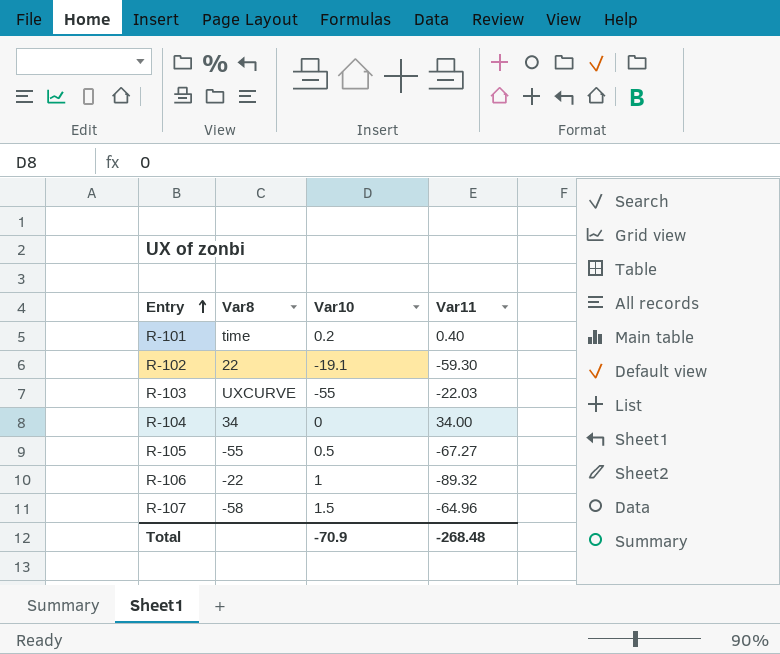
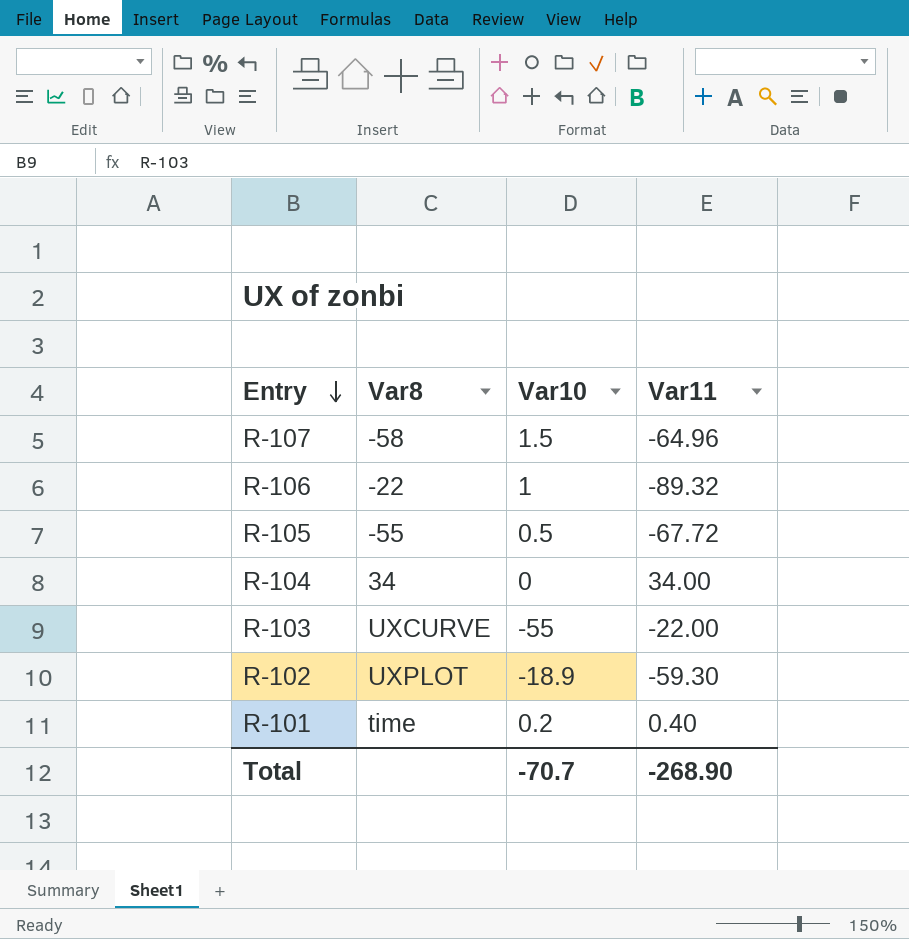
row order: Entry ascending -> Entry descending
R-105 | Var11: -67.27 -> -67.72
R-103 | Var11: -22.03 -> -22.00
R-102 | Var8: 22 -> UXPLOT
R-102 | Var10: -19.1 -> -18.9
Total | Var10: -70.9 -> -70.7
Total | Var11: -268.48 -> -268.90

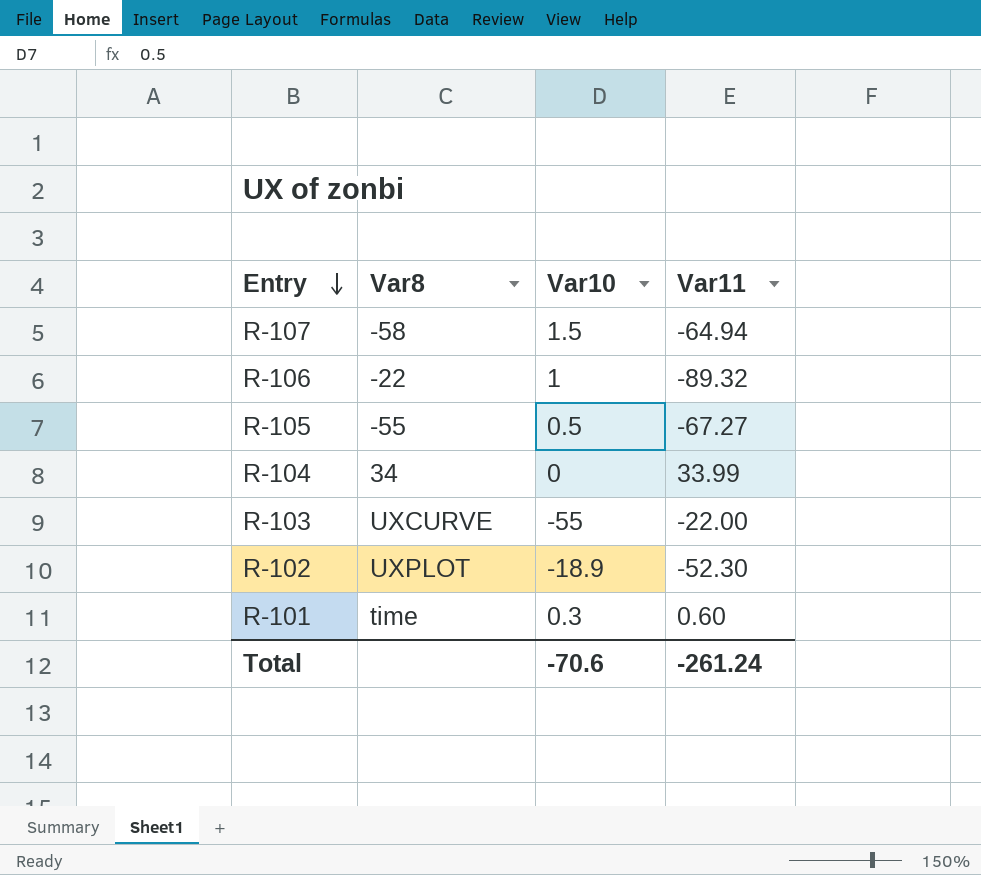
R-107 | Var11: -64.96 -> -64.94
R-105 | Var11: -67.72 -> -67.27
R-104 | Var11: 34.00 -> 33.99
R-102 | Var11: -59.30 -> -52.30
R-101 | Var10: 0.2 -> 0.3
R-101 | Var11: 0.40 -> 0.60
Total | Var10: -70.7 -> -70.6
Total | Var11: -268.90 -> -261.24

